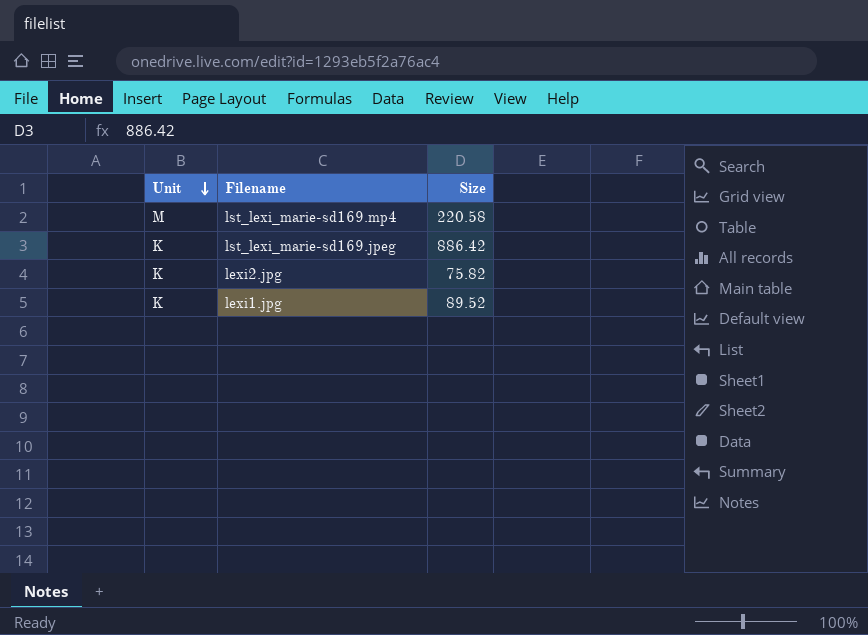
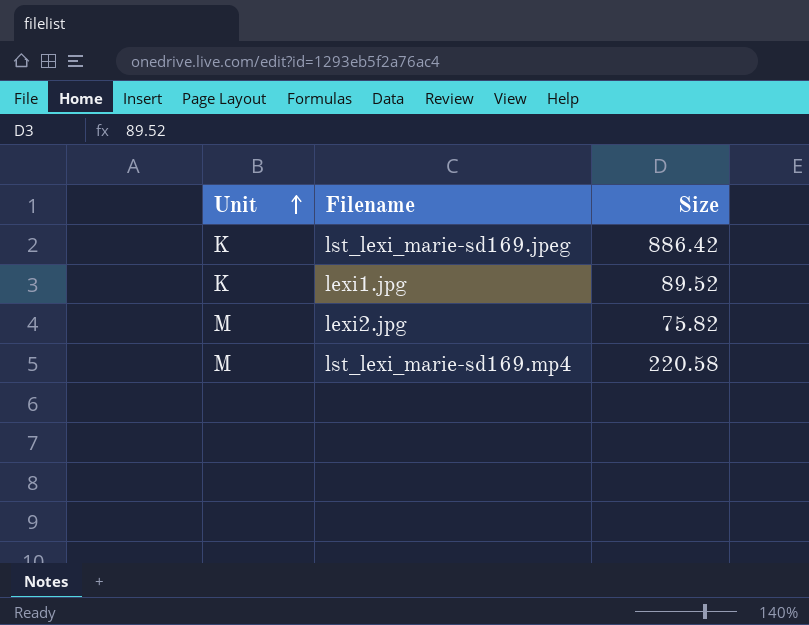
row order: Unit descending -> Unit ascending
lexi2.jpg | Unit: K -> M

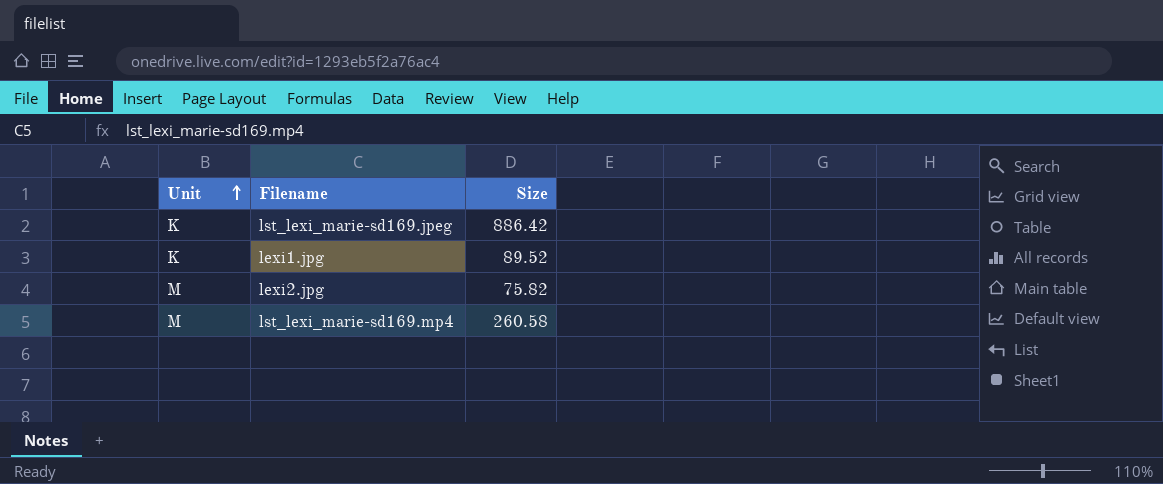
lst_lexi_marie-sd169.mp4 | Size: 220.58 -> 260.58

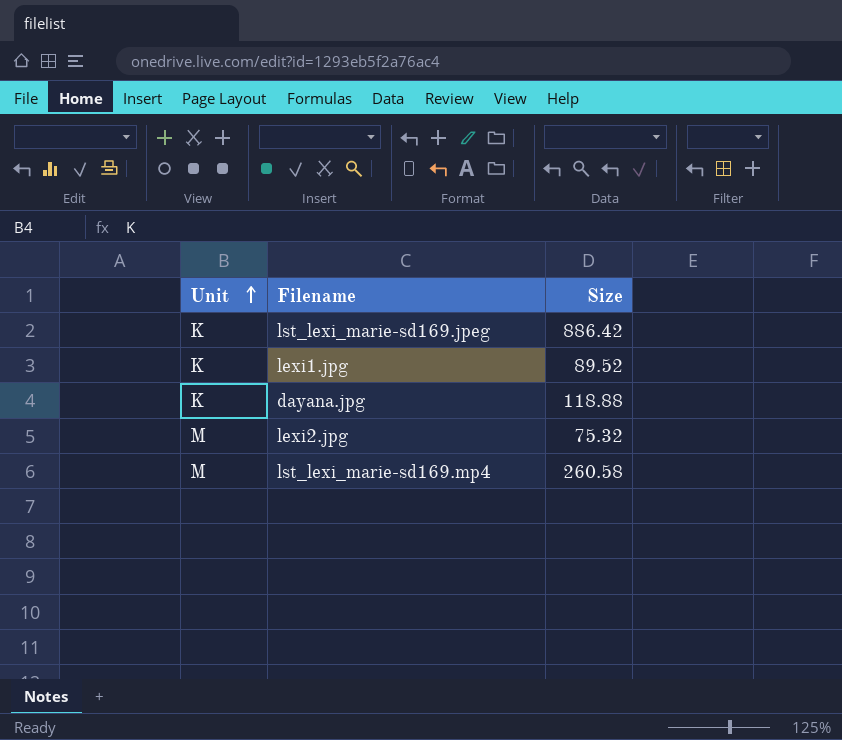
row dayana.jpg: none -> K | 118.88
lexi2.jpg | Size: 75.82 -> 75.32

